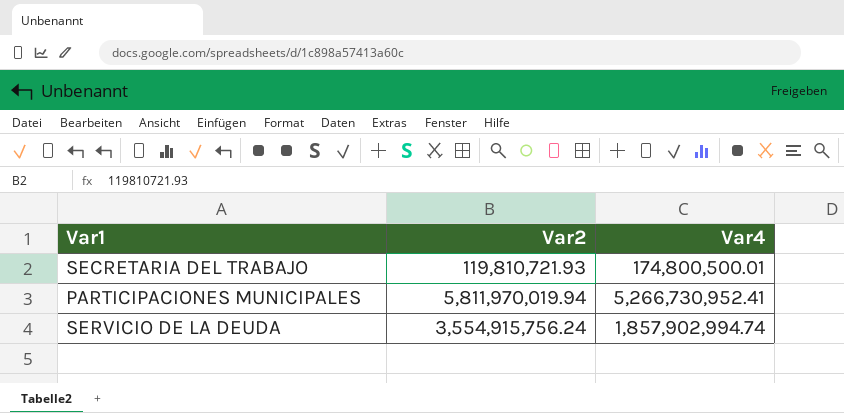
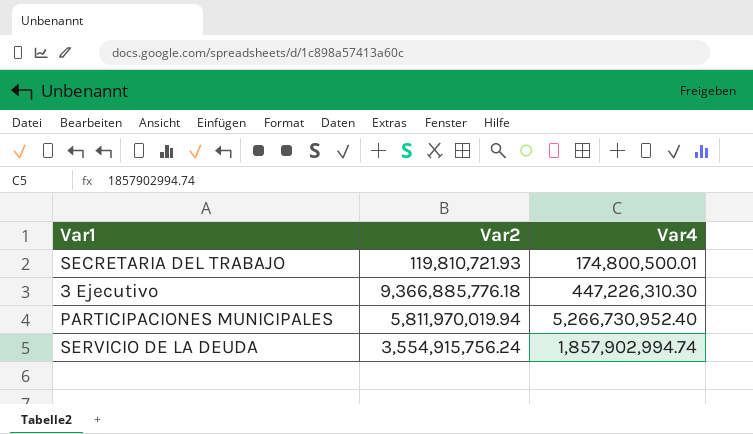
row 3 Ejecutivo: none -> 9,366,885,776.18 | 447,226,310.30
PARTICIPACIONES MUNICIPALES | Var4: 5,266,730,952.41 -> 5,266,730,952.40

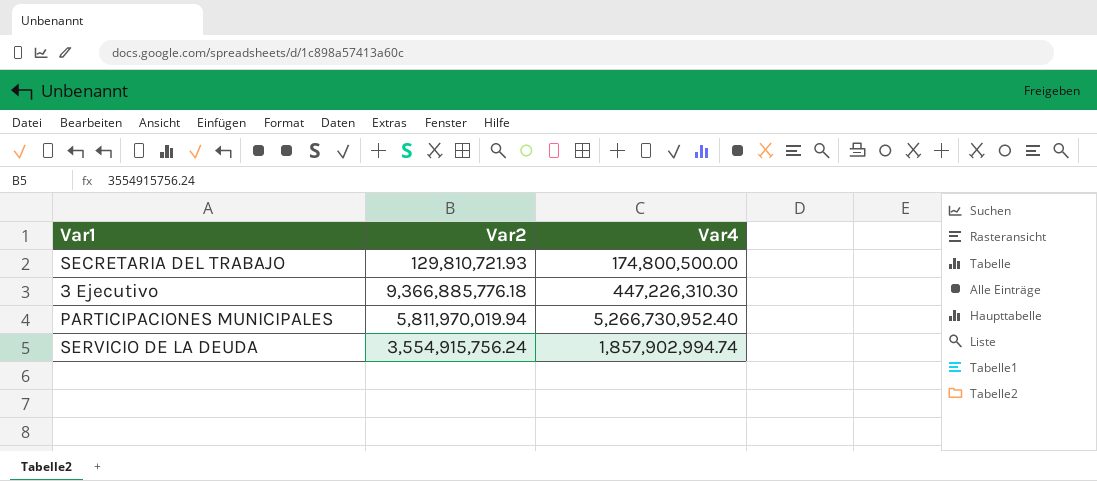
SECRETARIA DEL TRABAJO | Var2: 119,810,721.93 -> 129,810,721.93
SECRETARIA DEL TRABAJO | Var4: 174,800,500.01 -> 174,800,500.00

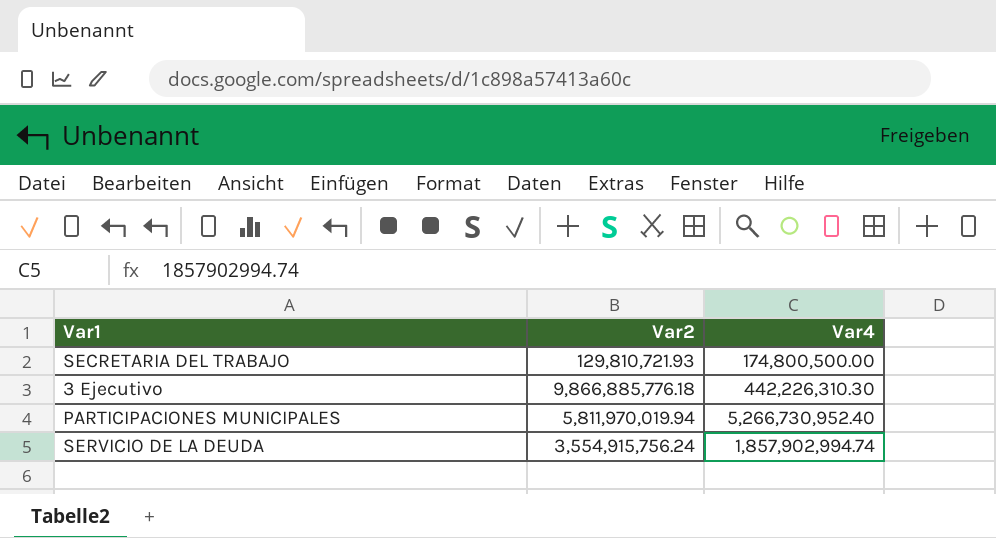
3 Ejecutivo | Var2: 9,366,885,776.18 -> 9,866,885,776.18
3 Ejecutivo | Var4: 447,226,310.30 -> 442,226,310.30

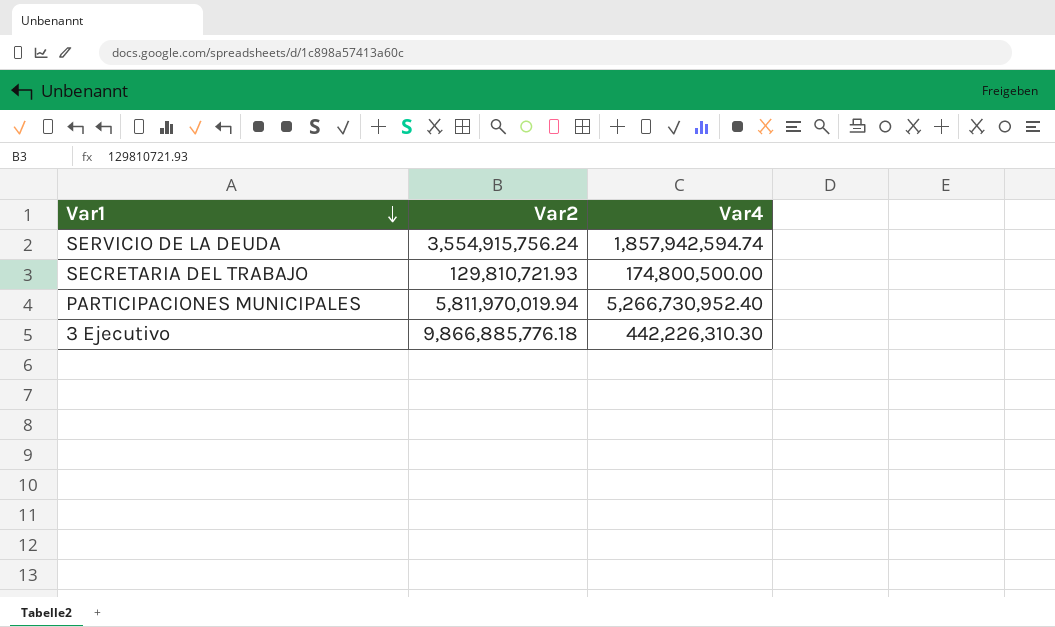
row order: none -> Var1 descending
SERVICIO DE LA DEUDA | Var4: 1,857,902,994.74 -> 1,857,942,594.74

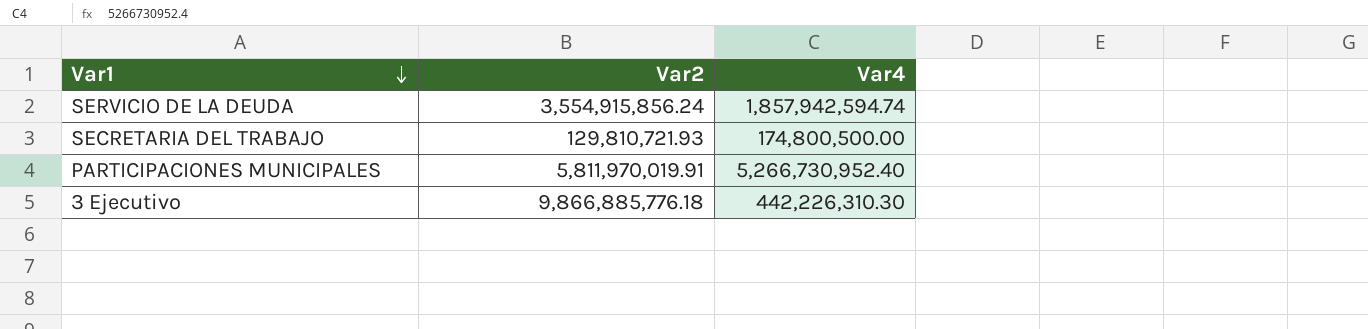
SERVICIO DE LA DEUDA | Var2: 3,554,915,756.24 -> 3,554,915,856.24
PARTICIPACIONES MUNICIPALES | Var2: 5,811,970,019.94 -> 5,811,970,019.91

